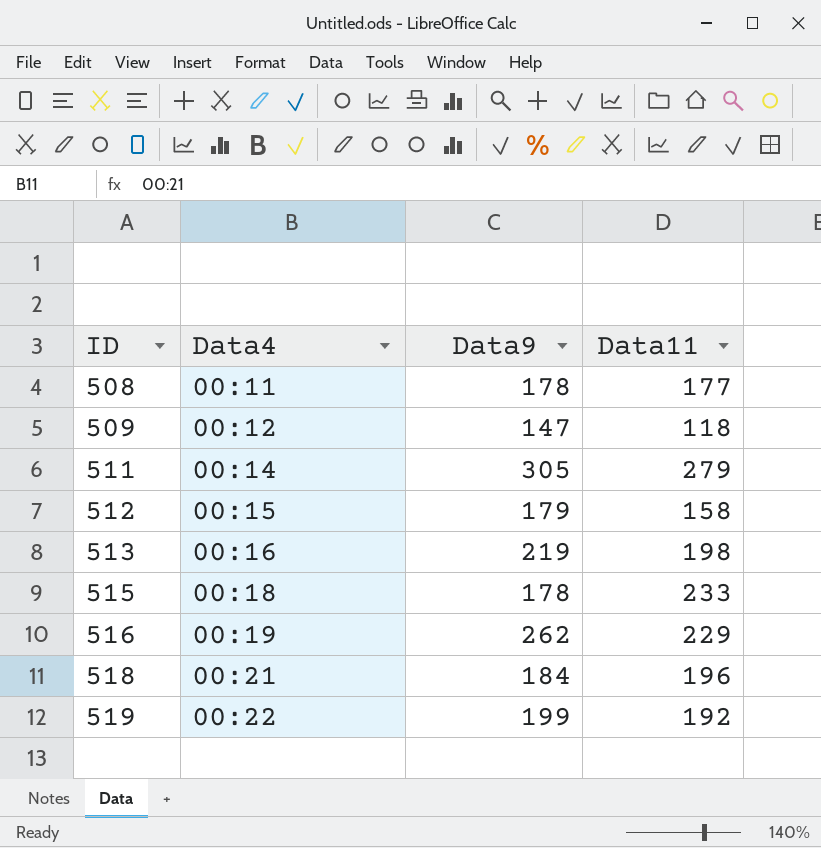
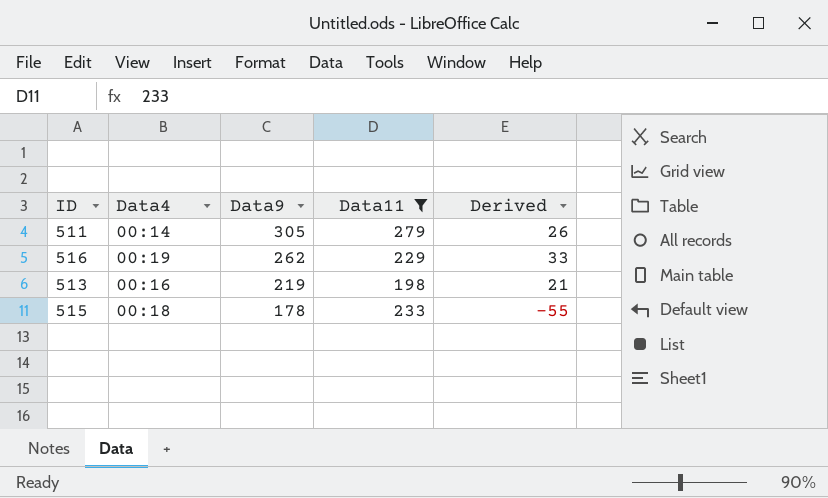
filter: none -> Data11 >= 198
row order: ID ascending -> Data9 descending
column Derived | formula: none -> [Data9] - [Data11]

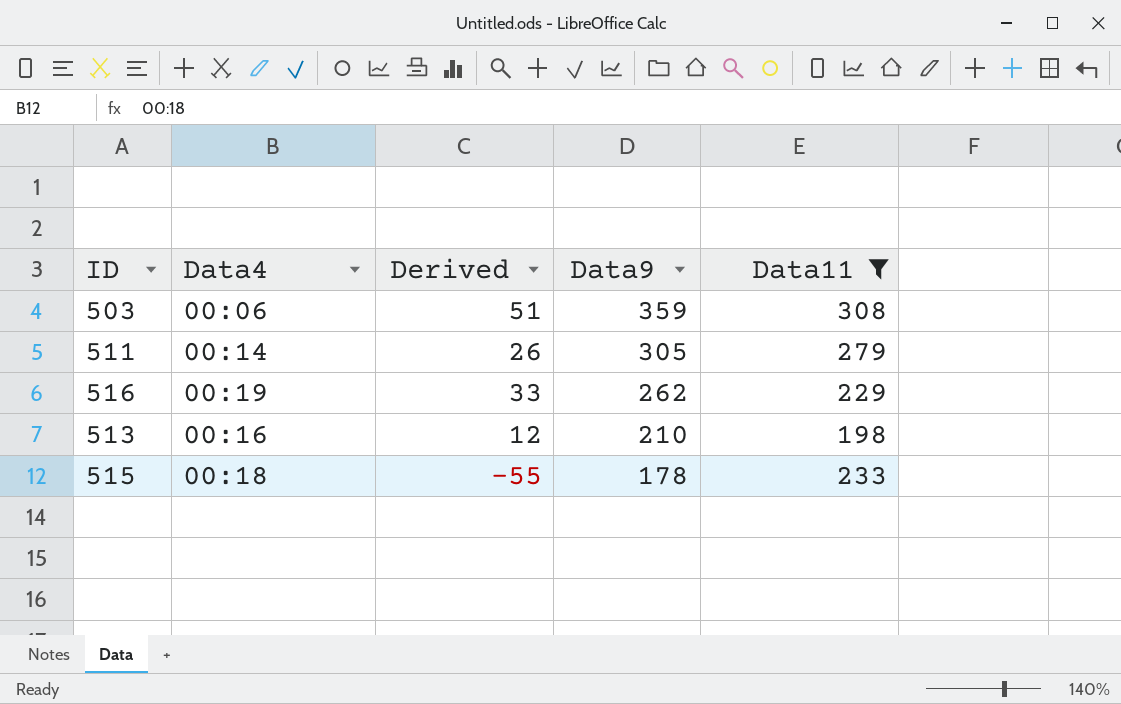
column Derived | position: 5 -> 3
row 503: none -> 00:06 | 51 | 359 | 308
513 | Derived: 21 -> 12
513 | Data9: 219 -> 210

